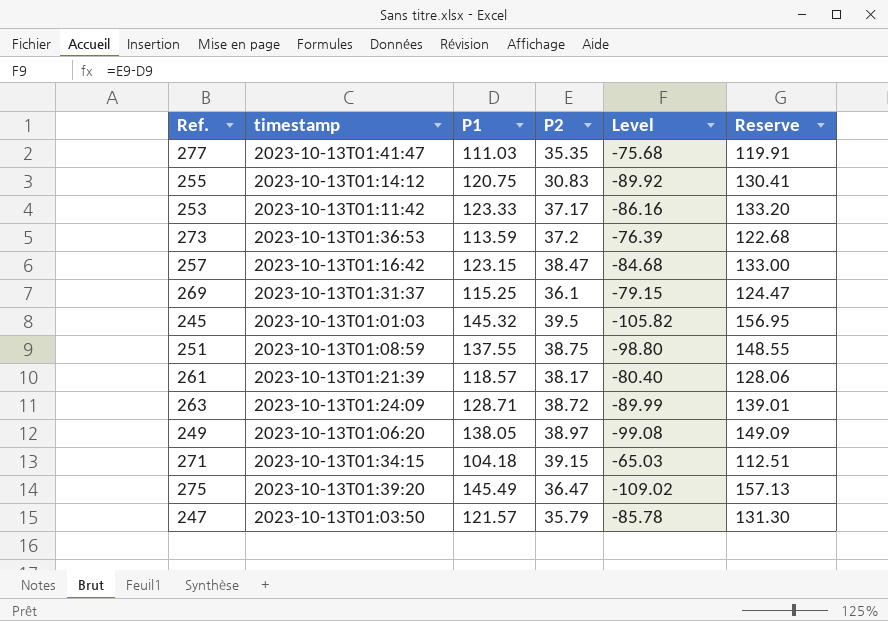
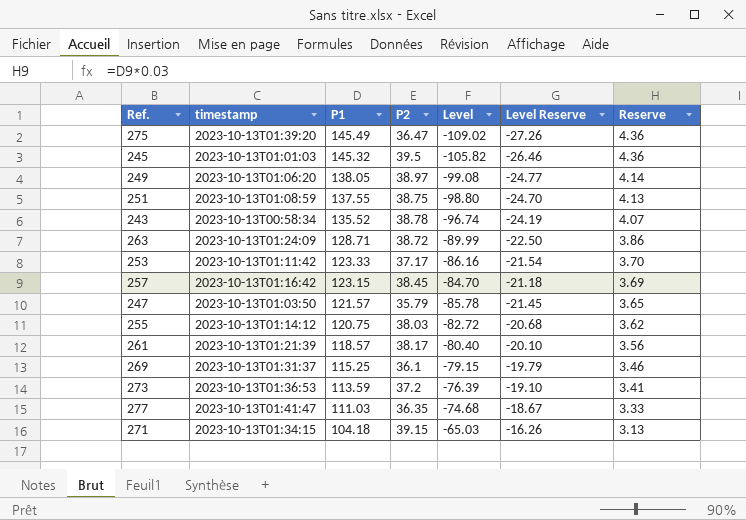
row order: none -> P1 descending
column Level Reserve | formula: none -> [Level] * 0.25
column Reserve | formula: [P1] * 1.08 -> [P1] * 0.03
row 243: none -> 2023-10-13T00:58:34 | 135.52 | 38.78 | -96.74 | -24.19 | 4.07
257 | P2: 38.47 -> 38.45
257 | Level: -84.68 -> -84.70
255 | P2: 30.83 -> 38.03
255 | Level: -89.92 -> -82.72
277 | P2: 35.35 -> 36.35
277 | Level: -75.68 -> -74.68

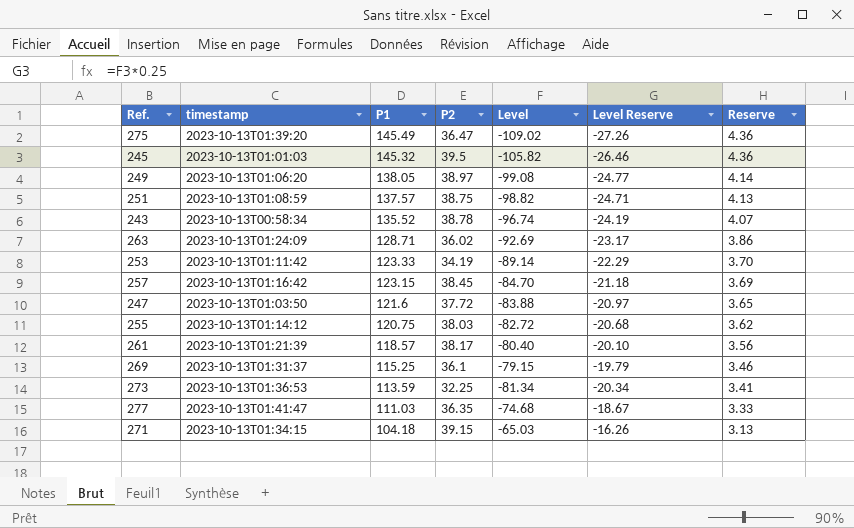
251 | P1: 137.55 -> 137.57
251 | Level: -98.80 -> -98.82
251 | Level Reserve: -24.70 -> -24.71
263 | P2: 38.72 -> 36.02
263 | Level: -89.99 -> -92.69
263 | Level Reserve: -22.50 -> -23.17
253 | P2: 37.17 -> 34.19
253 | Level: -86.16 -> -89.14
253 | Level Reserve: -21.54 -> -22.29
247 | P1: 121.57 -> 121.6
247 | P2: 35.79 -> 37.72
247 | Level: -85.78 -> -83.88
247 | Level Reserve: -21.45 -> -20.97
273 | P2: 37.2 -> 32.25
273 | Level: -76.39 -> -81.34
273 | Level Reserve: -19.10 -> -20.34

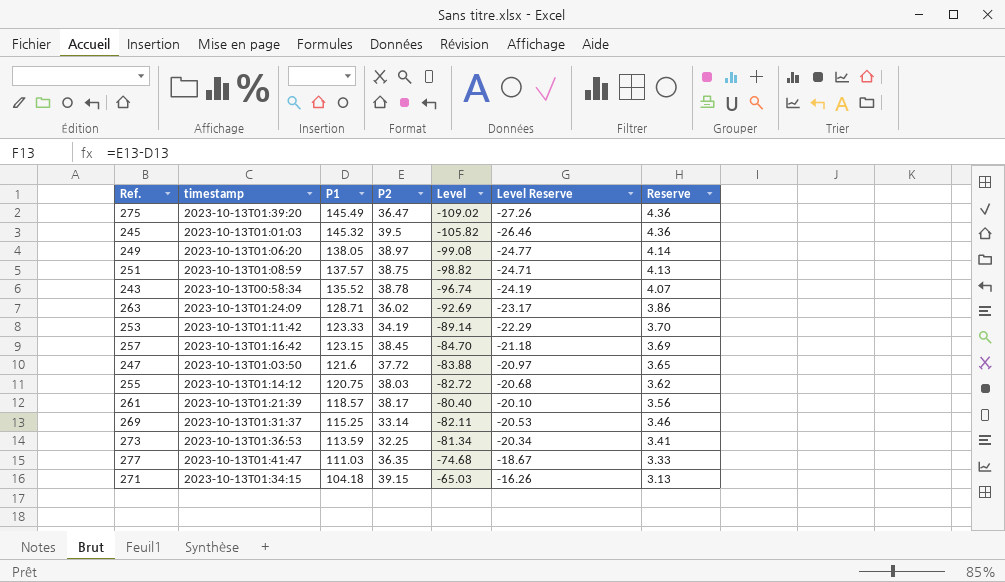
269 | P2: 36.1 -> 33.14
269 | Level: -79.15 -> -82.11
269 | Level Reserve: -19.79 -> -20.53

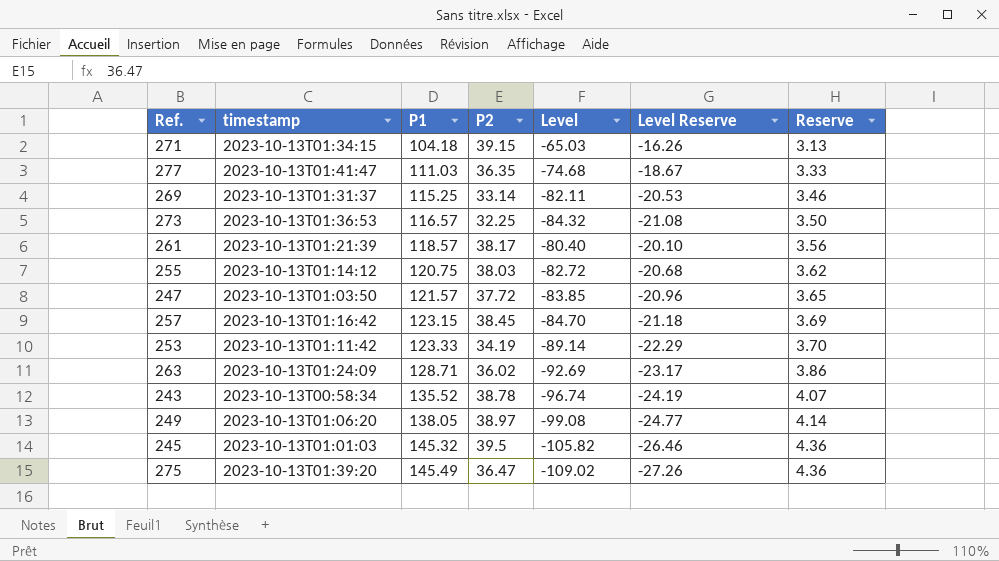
row order: P1 descending -> P1 ascending
row 251: 2023-10-13T01:08:59 | 137.57 | 38.75 | -98.82 | -24.71 | 4.13 -> none
273 | P1: 113.59 -> 116.57
273 | Level: -81.34 -> -84.32
273 | Level Reserve: -20.34 -> -21.08
273 | Reserve: 3.41 -> 3.50
247 | P1: 121.6 -> 121.57
247 | Level: -83.88 -> -83.85
247 | Level Reserve: -20.97 -> -20.96

